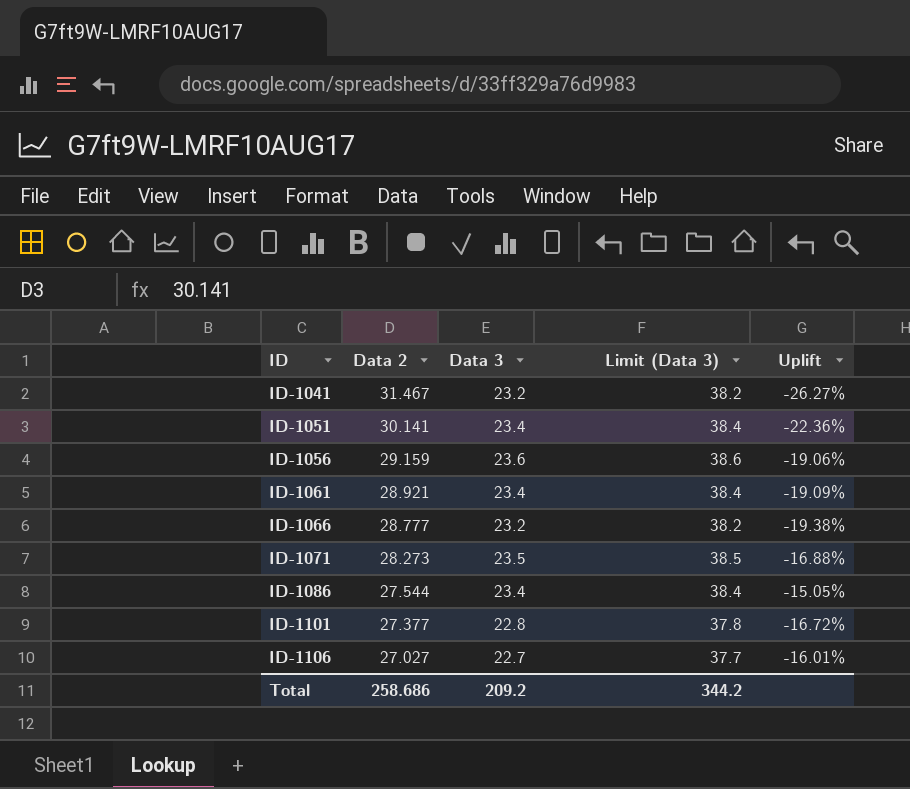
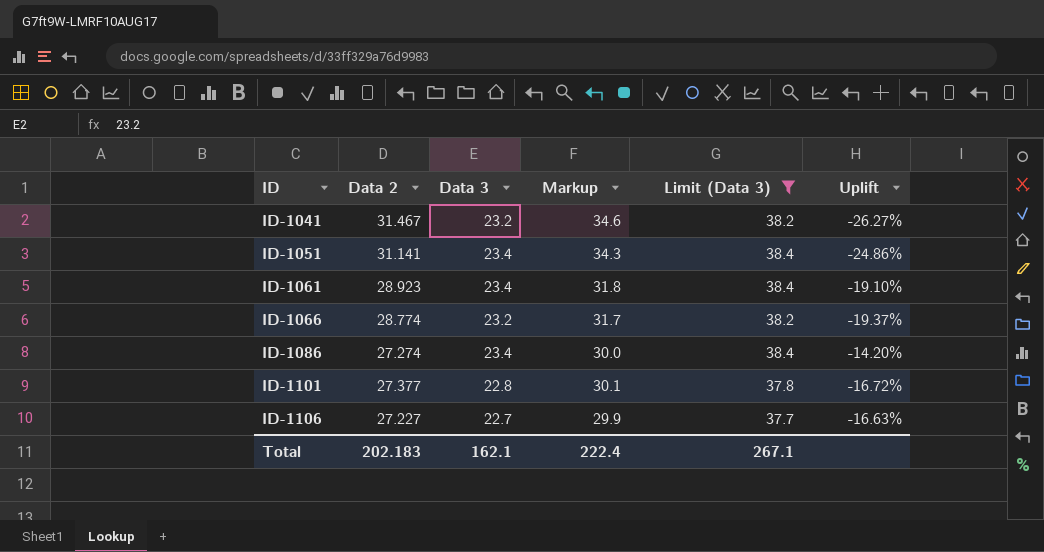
filter: none -> Limit (Data 3) <= 38.4
column Markup | formula: none -> [Data 2] * 1.1
ID-1051 | Data 2: 30.141 -> 31.141
ID-1051 | Uplift: -22.36% -> -24.86%
ID-1061 | Data 2: 28.921 -> 28.923
ID-1061 | Uplift: -19.09% -> -19.10%
ID-1066 | Data 2: 28.777 -> 28.774
ID-1066 | Uplift: -19.38% -> -19.37%
ID-1086 | Data 2: 27.544 -> 27.274
ID-1086 | Uplift: -15.05% -> -14.20%
ID-1106 | Data 2: 27.027 -> 27.227
ID-1106 | Uplift: -16.01% -> -16.63%
Total | Data 2: 258.686 -> 202.183
Total | Data 3: 209.2 -> 162.1
Total | Limit (Data 3): 344.2 -> 267.1

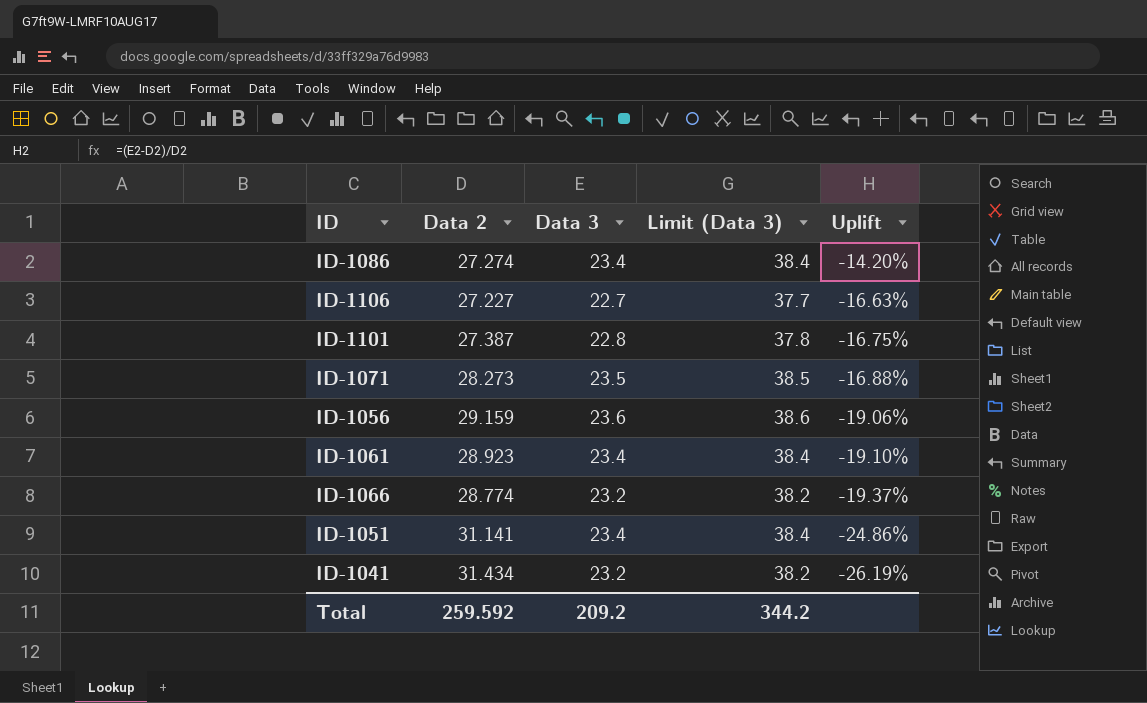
filter: Limit (Data 3) <= 38.4 -> none
row order: ID ascending -> Uplift descending
column Markup | formula: [Data 2] * 1.1 -> none
ID-1101 | Data 2: 27.377 -> 27.387
ID-1101 | Uplift: -16.72% -> -16.75%
ID-1041 | Data 2: 31.467 -> 31.434
ID-1041 | Uplift: -26.27% -> -26.19%
Total | Data 2: 202.183 -> 259.592
Total | Data 3: 162.1 -> 209.2
Total | Limit (Data 3): 267.1 -> 344.2

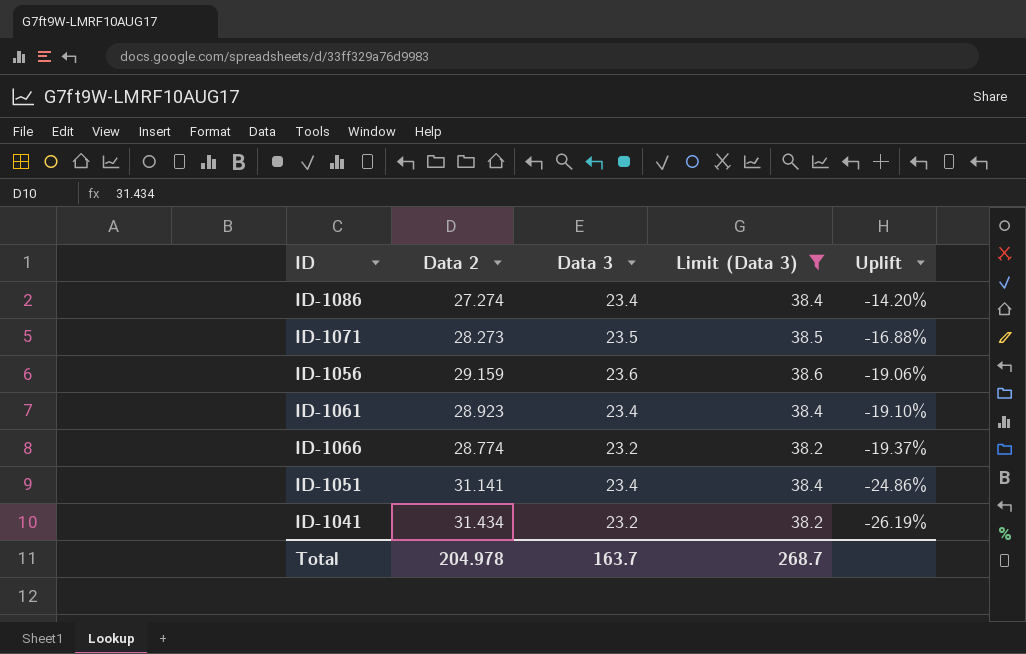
filter: none -> Limit (Data 3) >= 38.2
Total | Data 2: 259.592 -> 204.978
Total | Data 3: 209.2 -> 163.7
Total | Limit (Data 3): 344.2 -> 268.7

